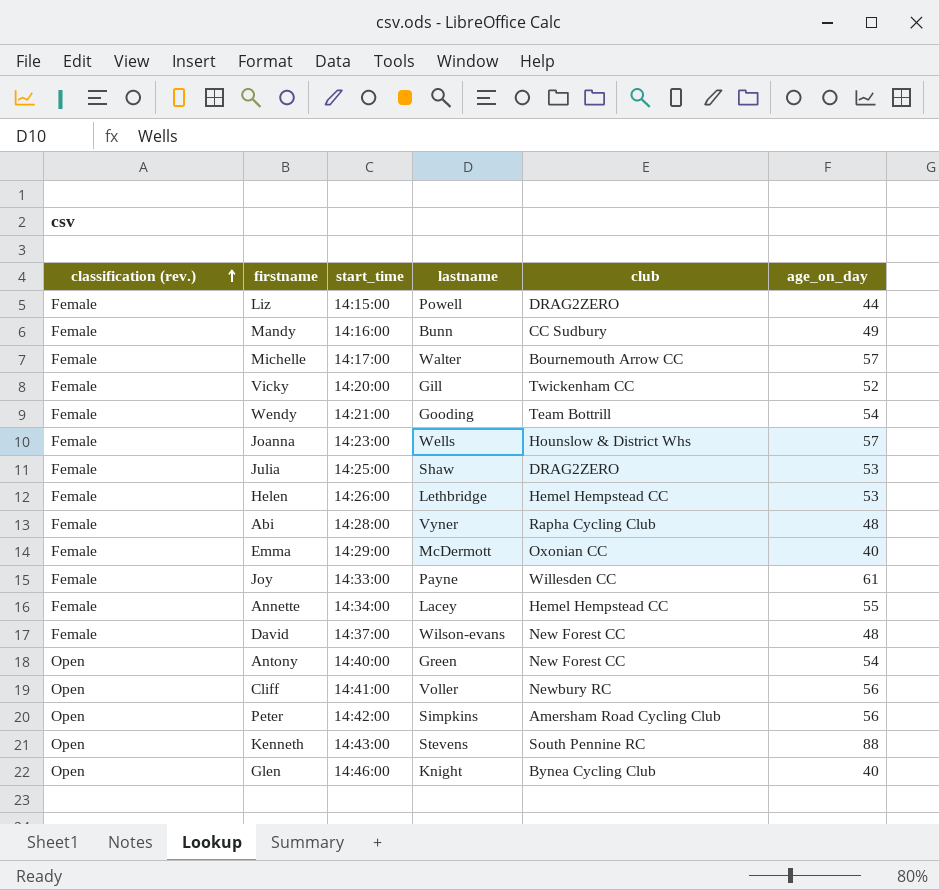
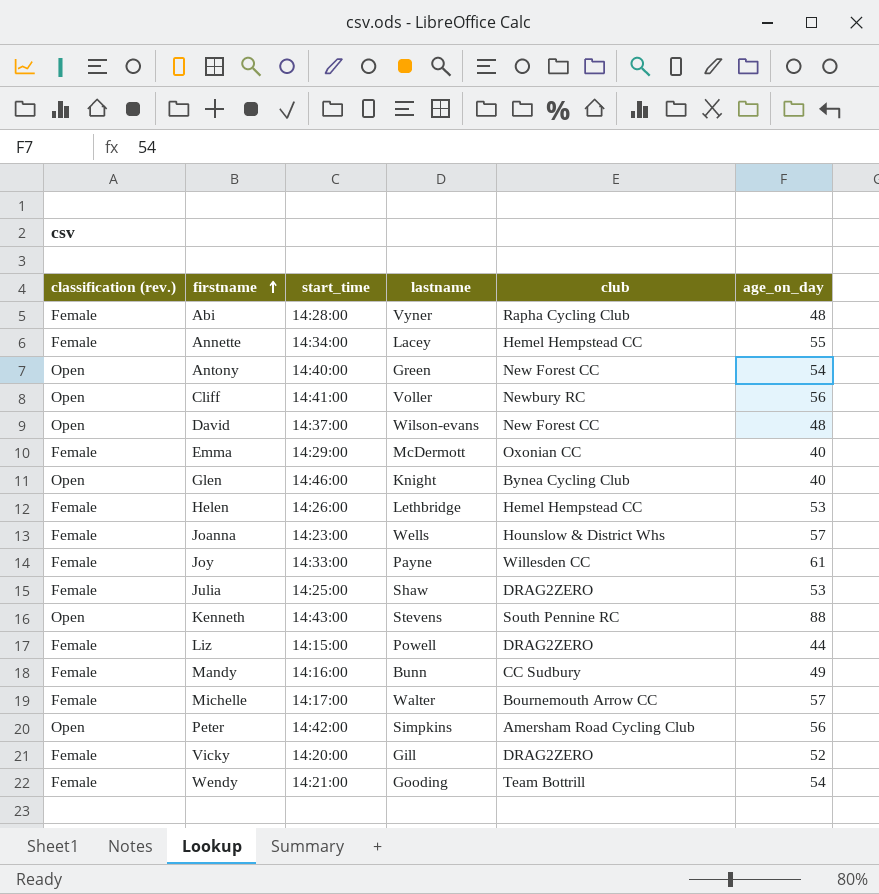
row order: classification (rev.) ascending -> firstname ascending
David | classification (rev.): Female -> Open
Vicky | club: Twickenham CC -> DRAG2ZERO

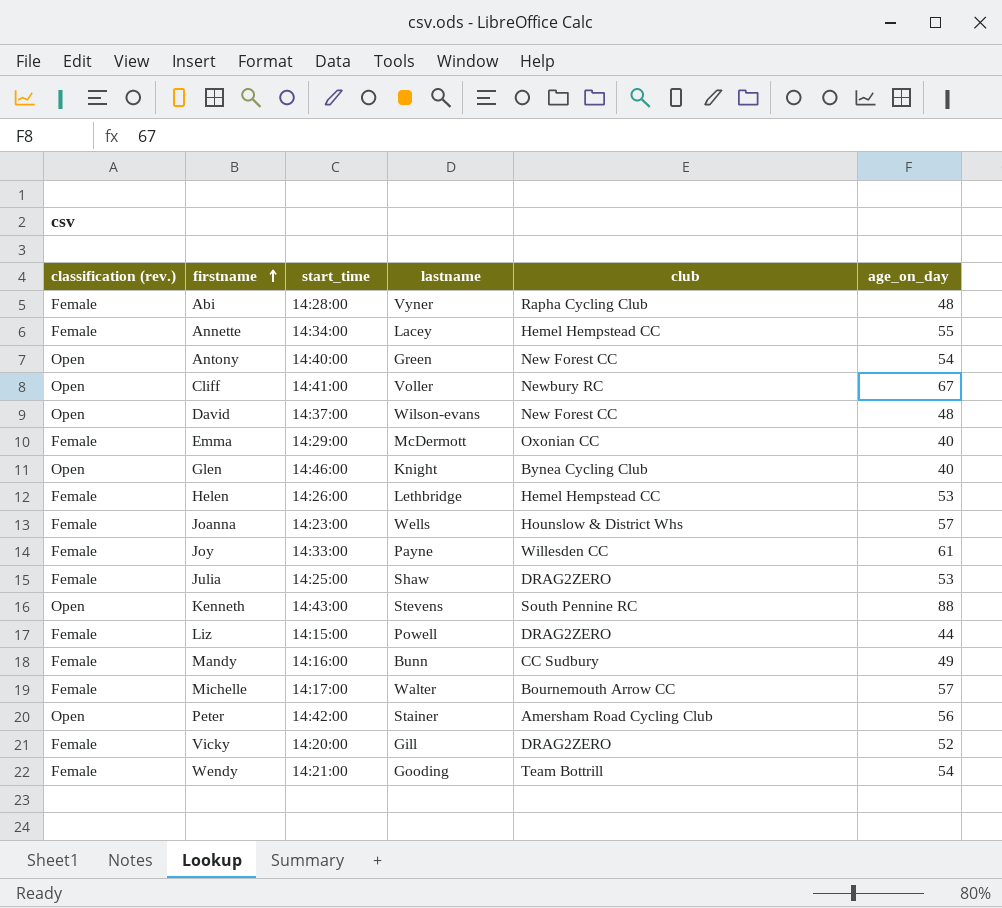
Cliff | age_on_day: 56 -> 67
Peter | lastname: Simpkins -> Stainer

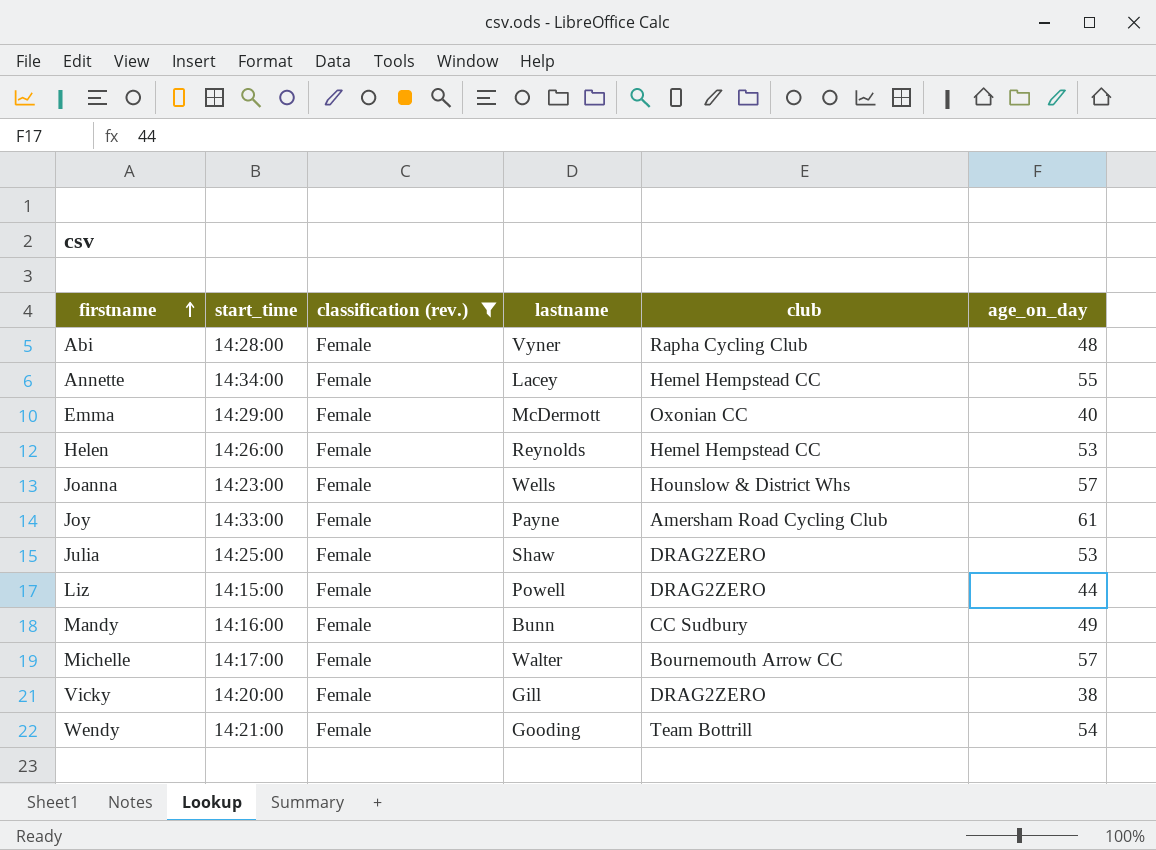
filter: none -> classification (rev.) = Female
column classification (rev.) | position: 1 -> 3
Helen | lastname: Lethbridge -> Reynolds
Joy | club: Willesden CC -> Amersham Road Cycling Club
Vicky | age_on_day: 52 -> 38

